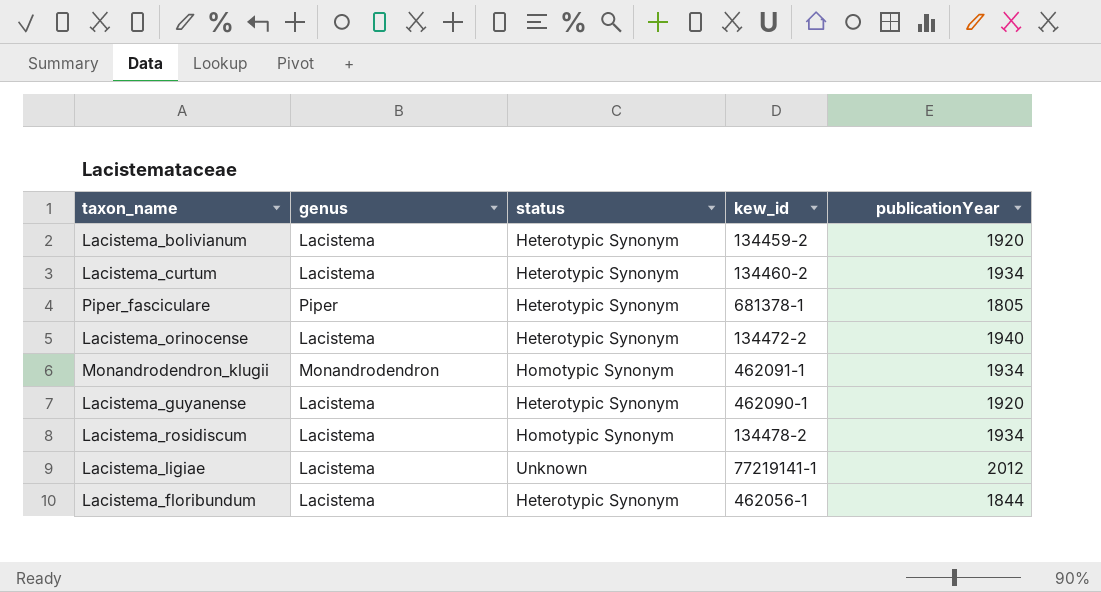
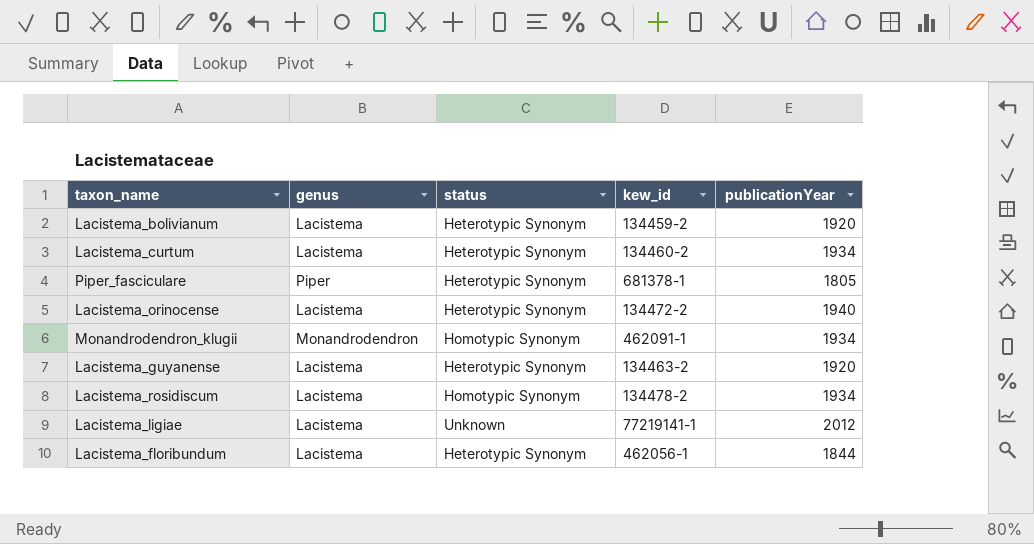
Lacistema_guyanense | kew_id: 462090-1 -> 134463-2

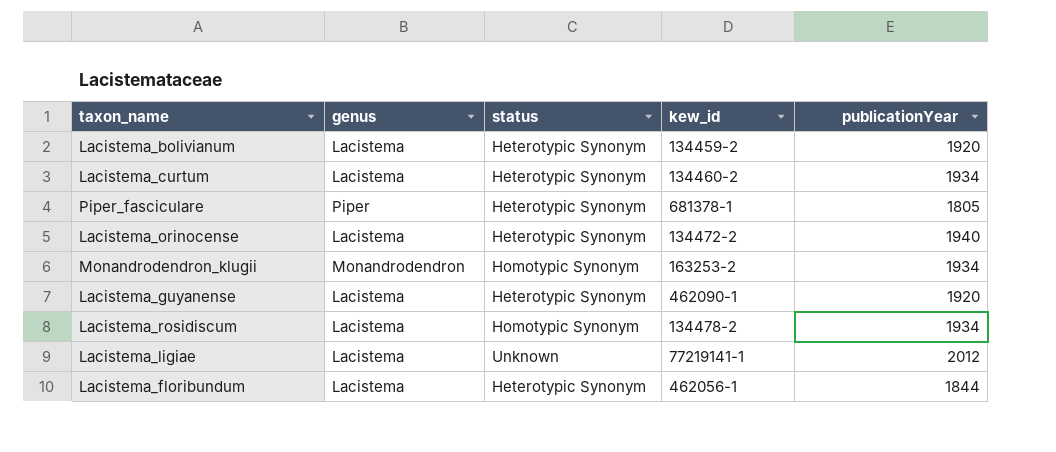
Monandrodendron_klugii | kew_id: 462091-1 -> 163253-2
Lacistema_guyanense | kew_id: 134463-2 -> 462090-1

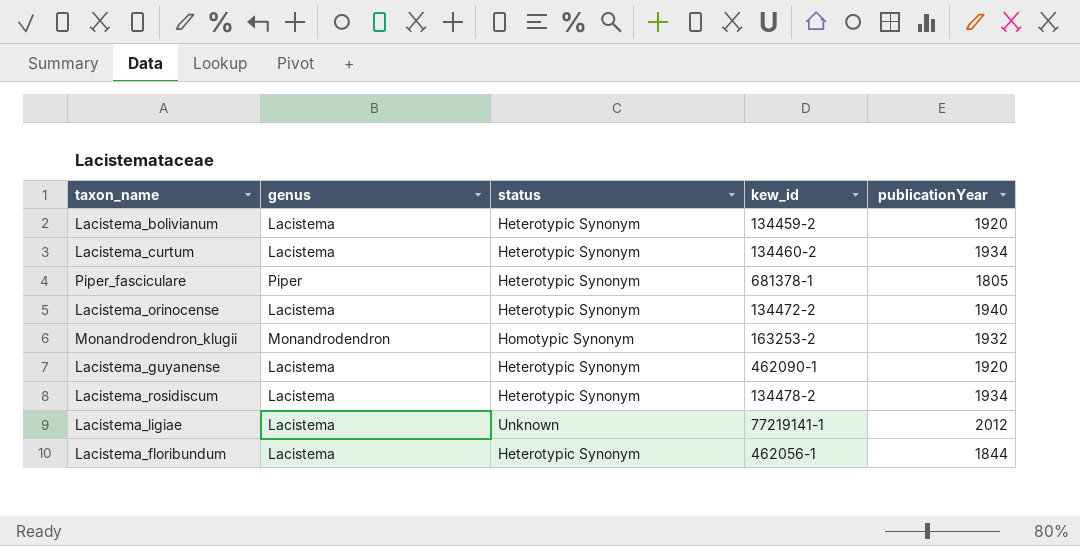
Monandrodendron_klugii | publicationYear: 1934 -> 1932
Lacistema_rosidiscum | status: Homotypic Synonym -> Heterotypic Synonym

